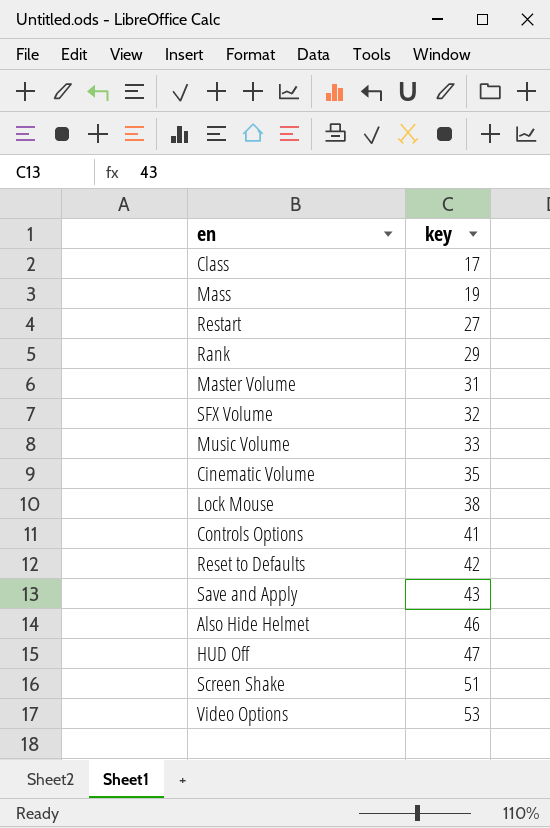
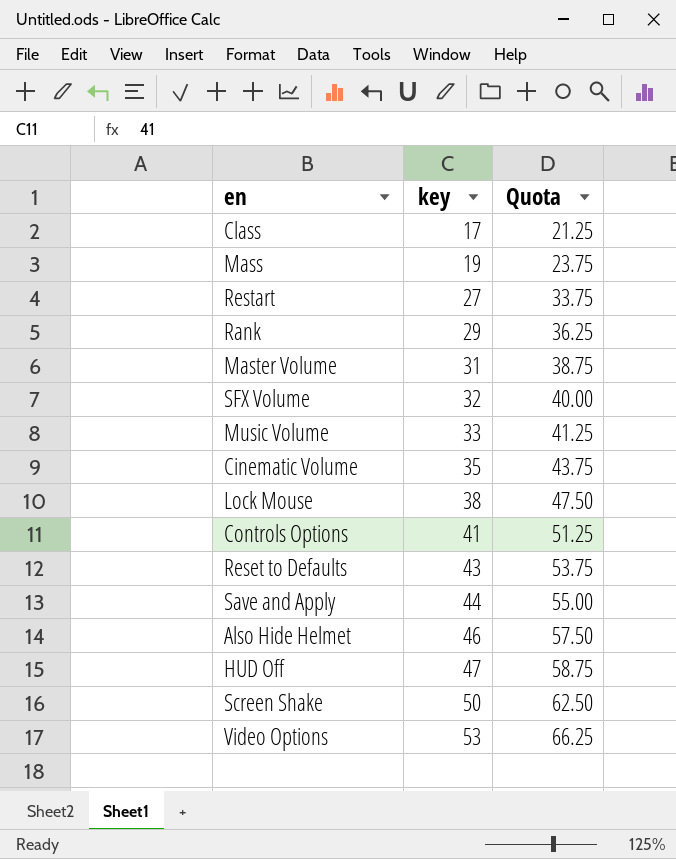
column Quota | formula: none -> [key] * 1.25
Reset to Defaults | key: 42 -> 43
Save and Apply | key: 43 -> 44
Screen Shake | key: 51 -> 50

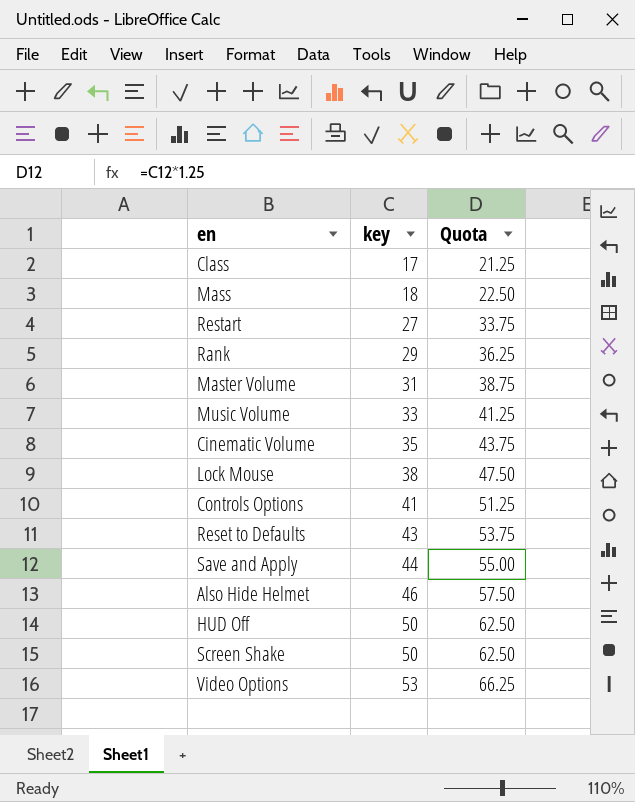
row SFX Volume: 32 | 40.00 -> none
Mass | key: 19 -> 18
Mass | Quota: 23.75 -> 22.50
HUD Off | key: 47 -> 50
HUD Off | Quota: 58.75 -> 62.50

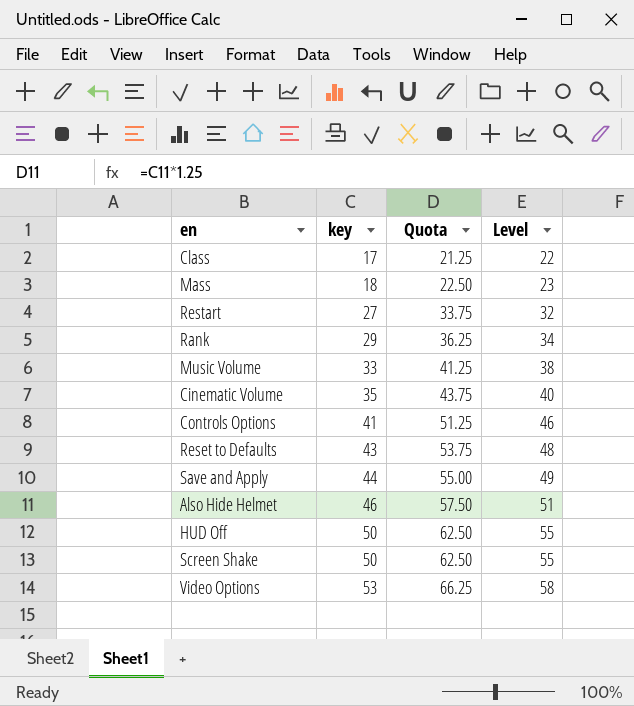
column Level | formula: none -> [key] + 5
row Master Volume: 31 | 38.75 -> none
row Lock Mouse: 38 | 47.50 -> none

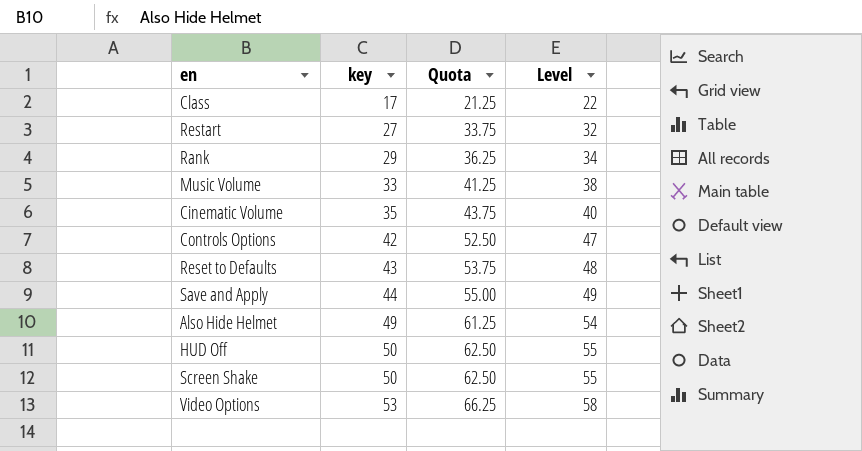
row Mass: 18 | 22.50 | 23 -> none
Controls Options | key: 41 -> 42
Controls Options | Quota: 51.25 -> 52.50
Controls Options | Level: 46 -> 47
Also Hide Helmet | key: 46 -> 49
Also Hide Helmet | Quota: 57.50 -> 61.25
Also Hide Helmet | Level: 51 -> 54

